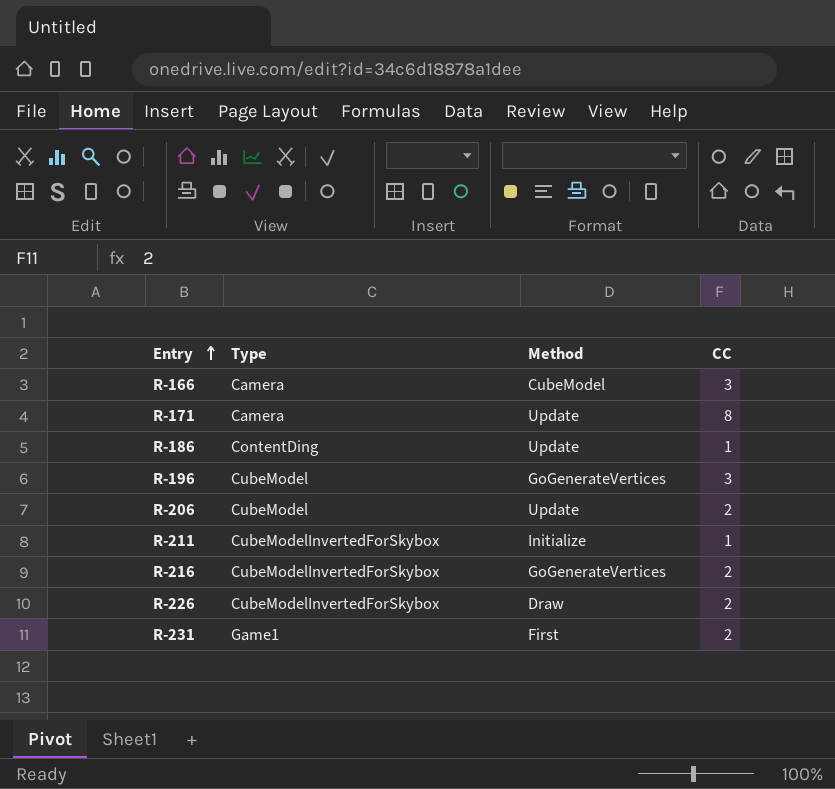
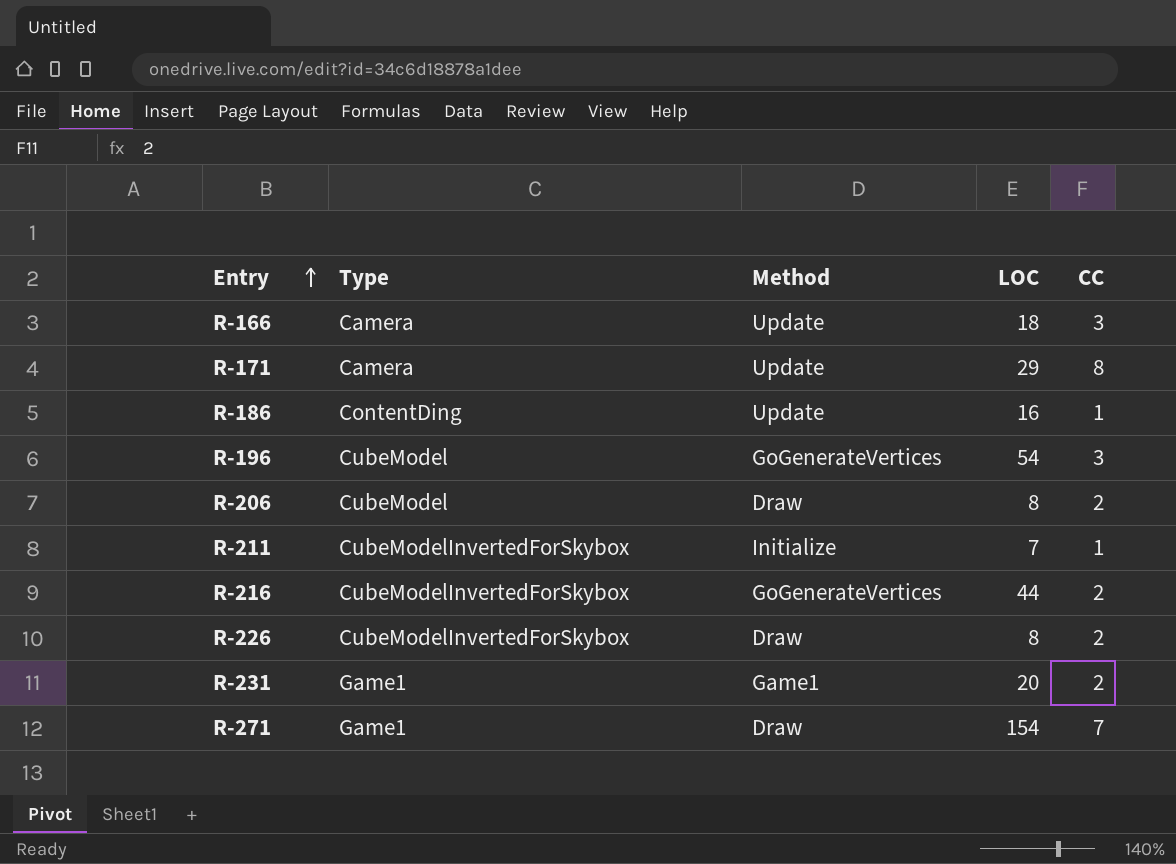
column LOC | position: none -> 4
R-166 | Method: CubeModel -> Update
R-206 | Method: Update -> Draw
R-231 | Method: First -> Game1
row R-271: none -> Game1 | Draw | 154 | 7

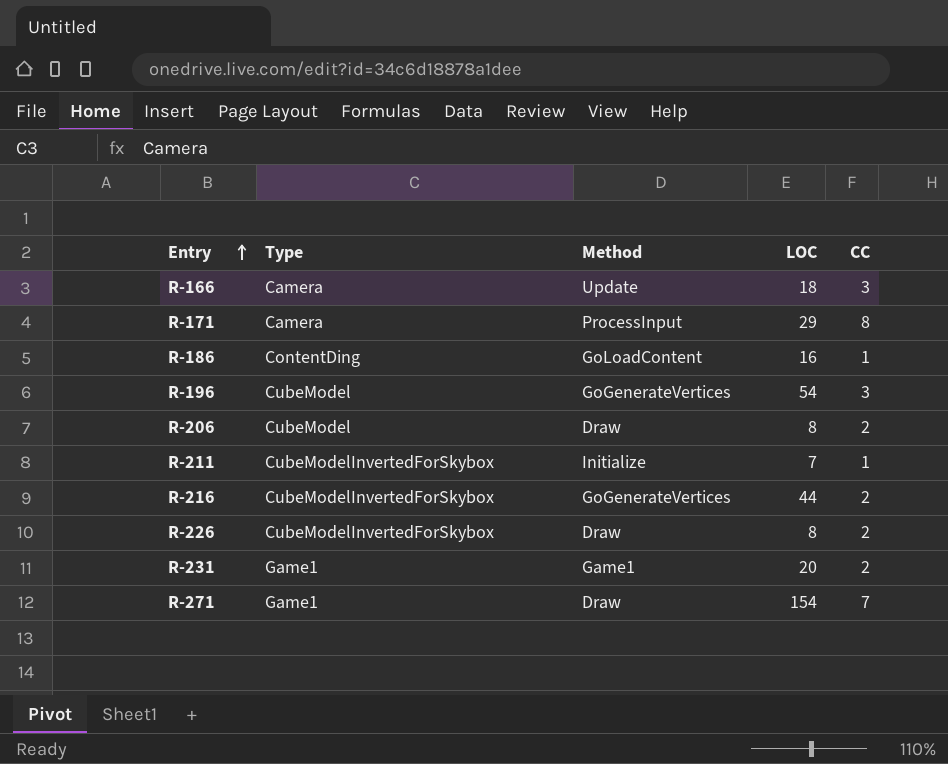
R-171 | Method: Update -> ProcessInput
R-186 | Method: Update -> GoLoadContent

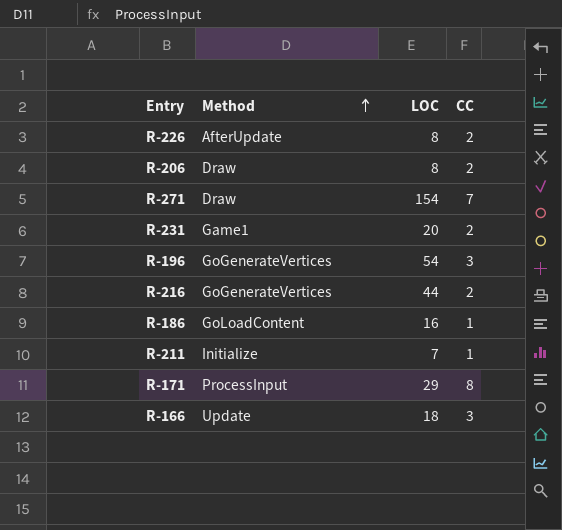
row order: Entry ascending -> Method ascending
column Type | position: 2 -> none
R-226 | Method: Draw -> AfterUpdate

